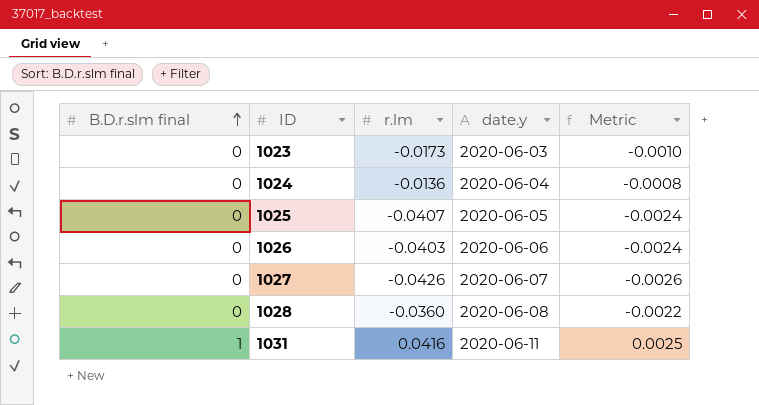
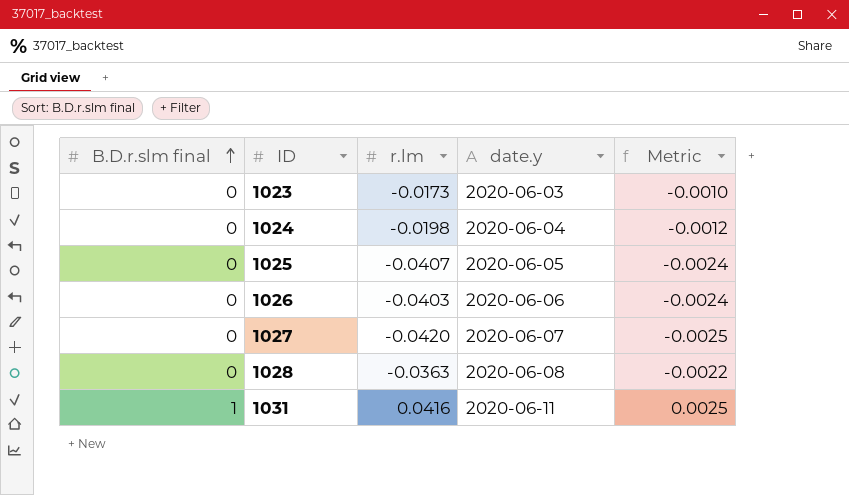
1024 | r.lm: -0.0136 -> -0.0198
1024 | Metric: -0.0008 -> -0.0012
1027 | r.lm: -0.0426 -> -0.0420
1027 | Metric: -0.0026 -> -0.0025
1028 | r.lm: -0.0360 -> -0.0363

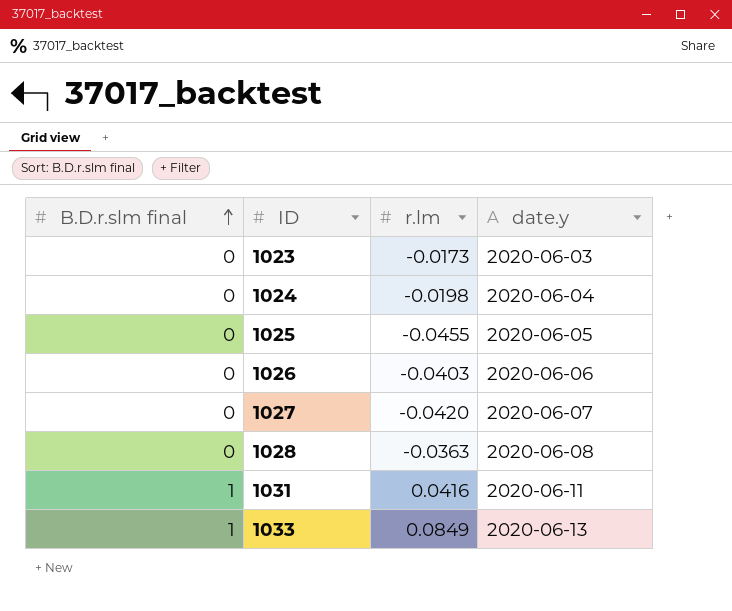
column Metric | formula: [r.lm] * 0.06 -> none
1025 | r.lm: -0.0407 -> -0.0455
row 1033: none -> 1 | 0.0849 | 2020-06-13

